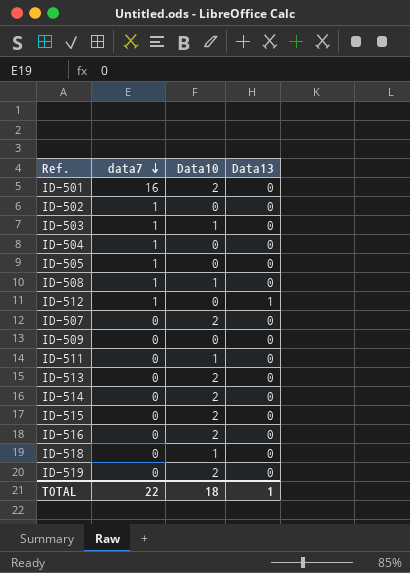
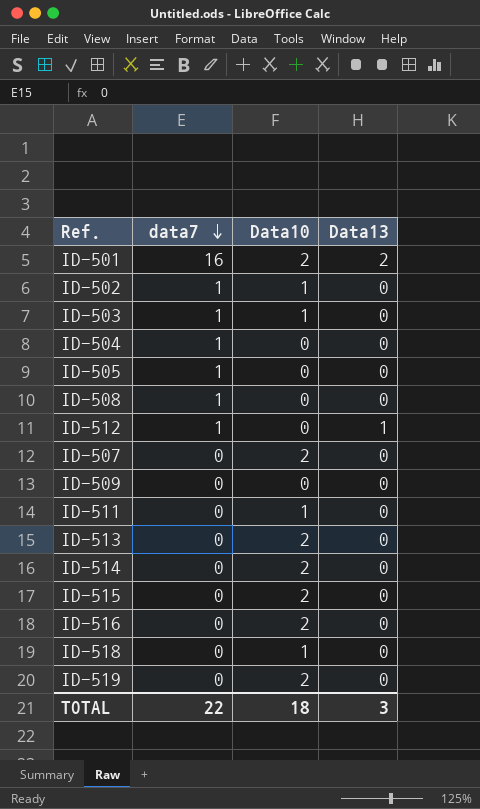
ID-501 | Data13: 0 -> 2
ID-502 | Data10: 0 -> 1
ID-508 | Data10: 1 -> 0
TOTAL | Data13: 1 -> 3

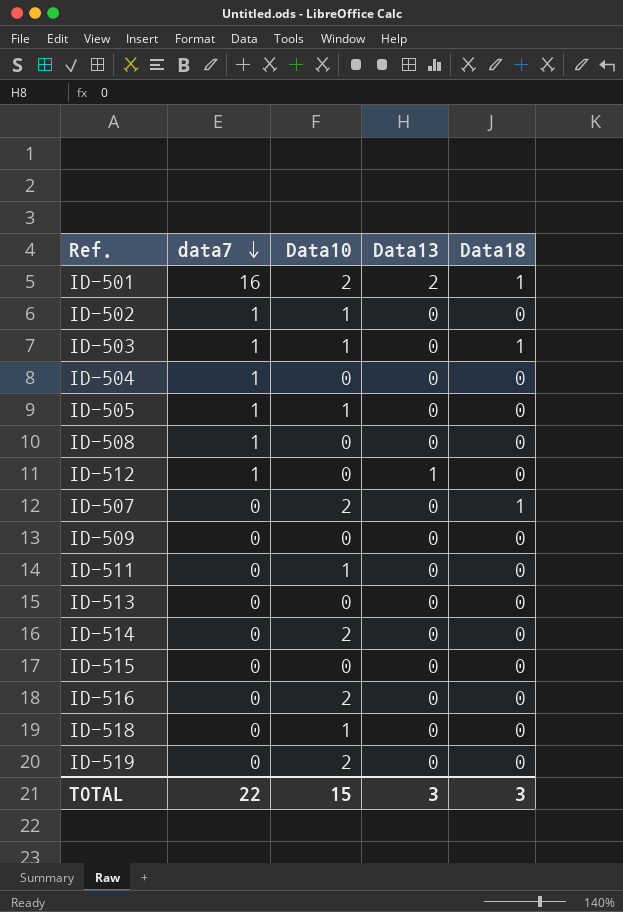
column Data18 | position: none -> 5
ID-505 | Data10: 0 -> 1
ID-513 | Data10: 2 -> 0
ID-515 | Data10: 2 -> 0
TOTAL | Data10: 18 -> 15

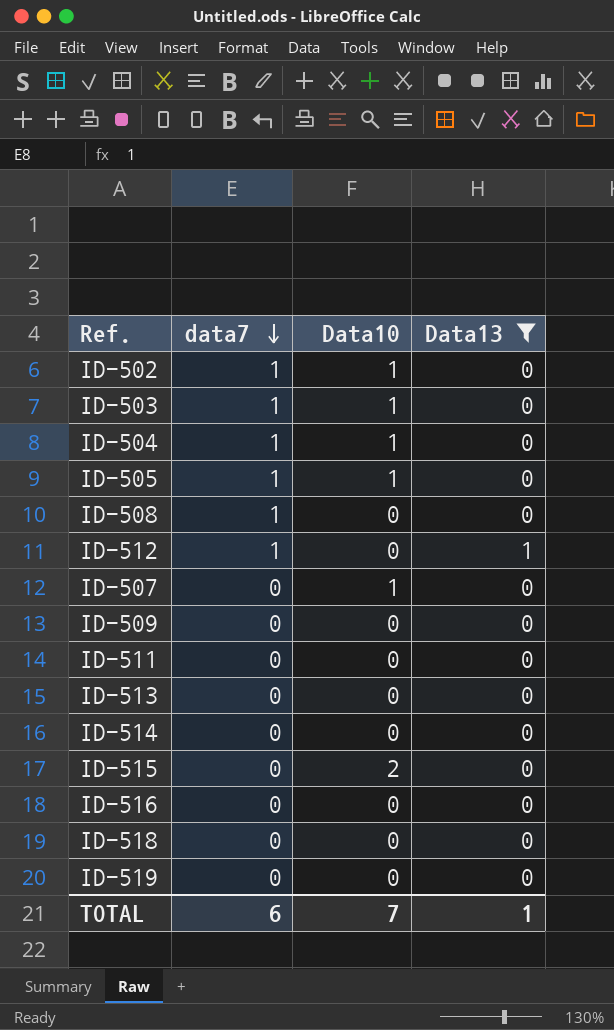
filter: none -> Data13 != 2
column Data18 | position: 5 -> none
ID-504 | Data10: 0 -> 1
ID-507 | Data10: 2 -> 1
ID-511 | Data10: 1 -> 0
ID-514 | Data10: 2 -> 0
ID-515 | Data10: 0 -> 2
ID-516 | Data10: 2 -> 0
ID-518 | Data10: 1 -> 0
ID-519 | Data10: 2 -> 0
TOTAL | data7: 22 -> 6
TOTAL | Data10: 15 -> 7
TOTAL | Data13: 3 -> 1

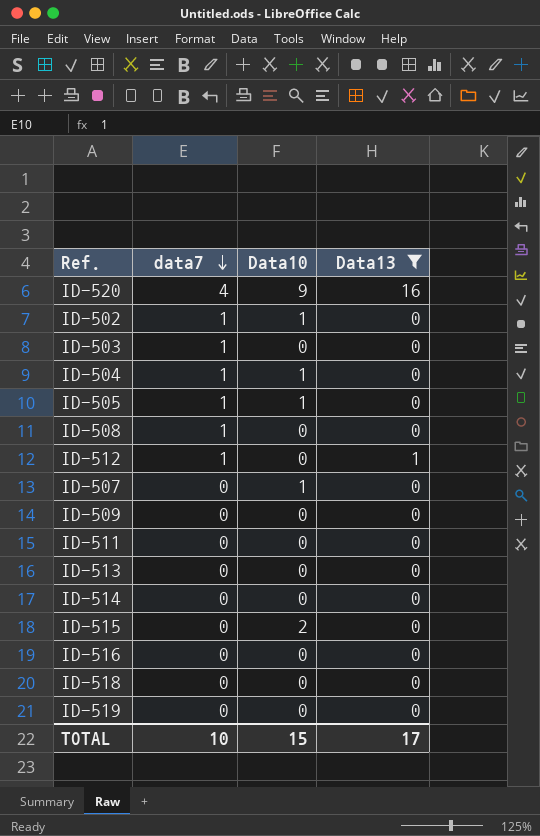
row ID-520: none -> 4 | 9 | 16
ID-503 | Data10: 1 -> 0
TOTAL | data7: 6 -> 10
TOTAL | Data10: 7 -> 15
TOTAL | Data13: 1 -> 17

